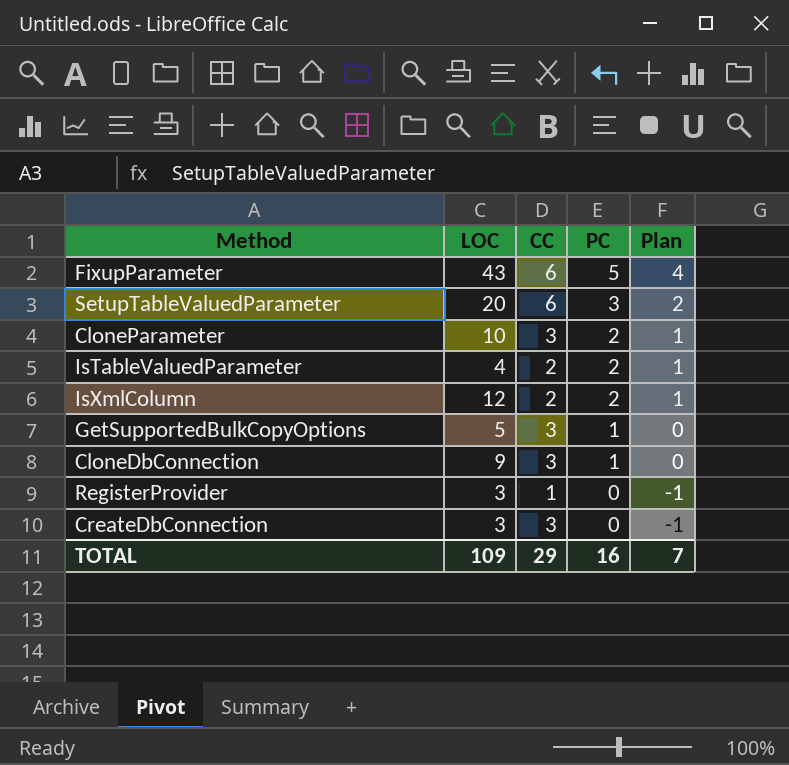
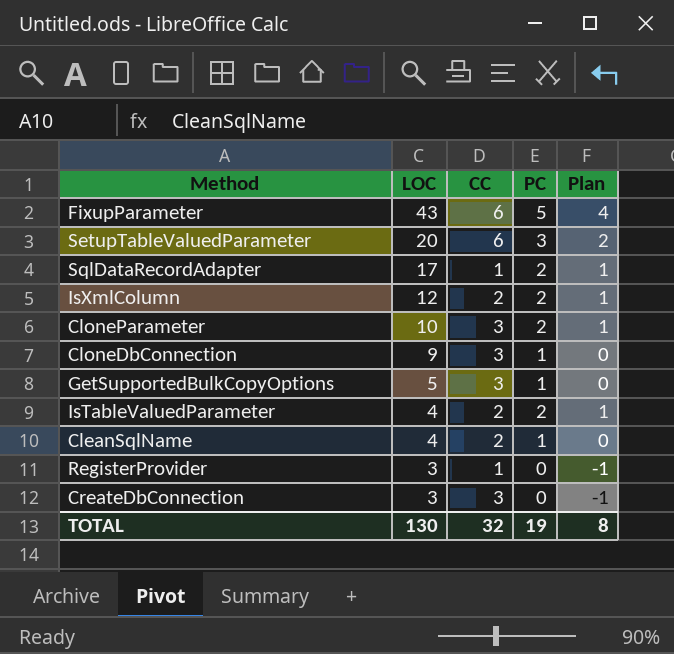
row order: PC descending -> LOC descending
row SqlDataRecordAdapter: none -> 17 | 1 | 2 | 1
row CleanSqlName: none -> 4 | 2 | 1 | 0
TOTAL | LOC: 109 -> 130
TOTAL | CC: 29 -> 32
TOTAL | PC: 16 -> 19
TOTAL | Plan: 7 -> 8

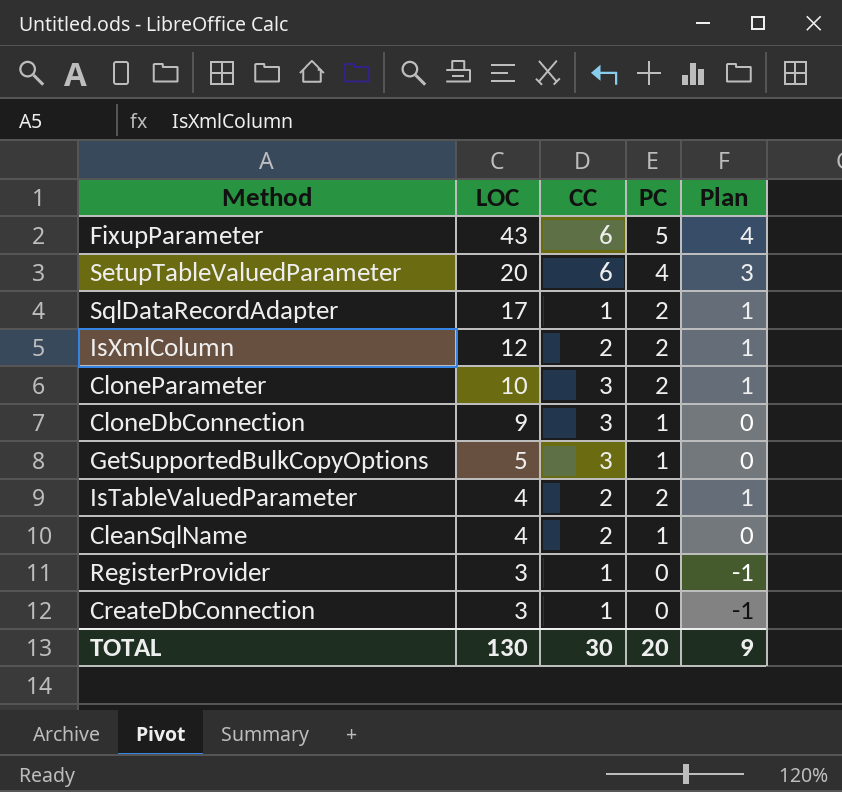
SetupTableValuedParameter | PC: 3 -> 4
SetupTableValuedParameter | Plan: 2 -> 3
CreateDbConnection | CC: 3 -> 1
TOTAL | CC: 32 -> 30
TOTAL | PC: 19 -> 20
TOTAL | Plan: 8 -> 9

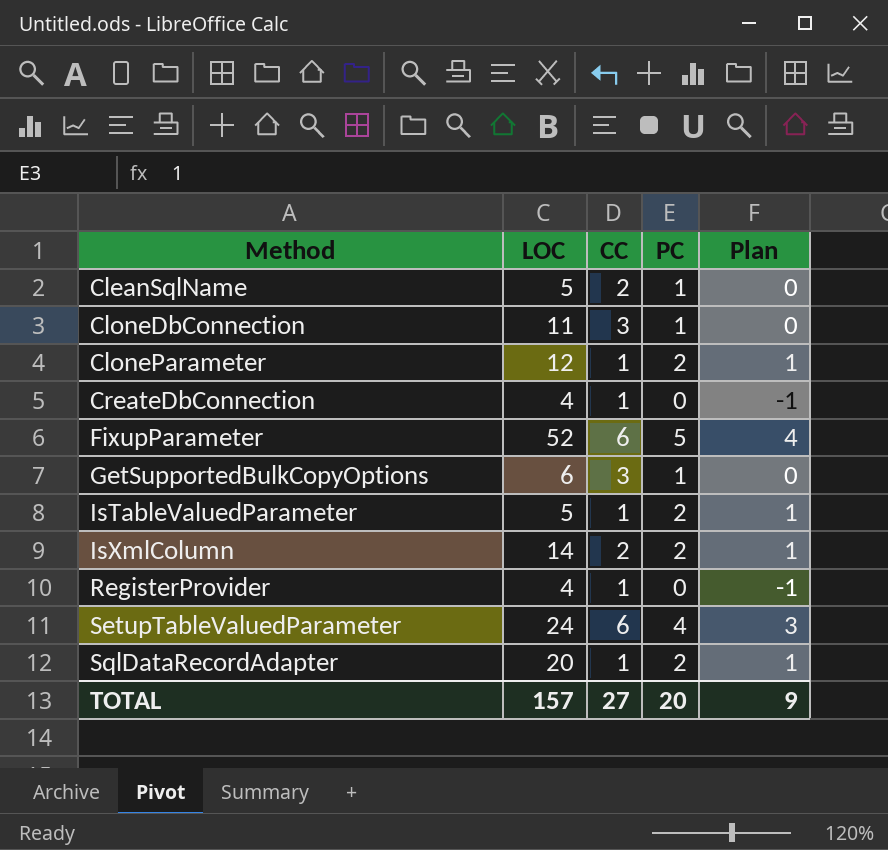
row order: LOC descending -> Method ascending
CleanSqlName | LOC: 4 -> 5
CloneDbConnection | LOC: 9 -> 11
CloneParameter | LOC: 10 -> 12
CloneParameter | CC: 3 -> 1
CreateDbConnection | LOC: 3 -> 4
FixupParameter | LOC: 43 -> 52
GetSupportedBulkCopyOptions | LOC: 5 -> 6
IsTableValuedParameter | LOC: 4 -> 5
IsTableValuedParameter | CC: 2 -> 1
IsXmlColumn | LOC: 12 -> 14
RegisterProvider | LOC: 3 -> 4
SetupTableValuedParameter | LOC: 20 -> 24
SqlDataRecordAdapter | LOC: 17 -> 20
TOTAL | LOC: 130 -> 157
TOTAL | CC: 30 -> 27

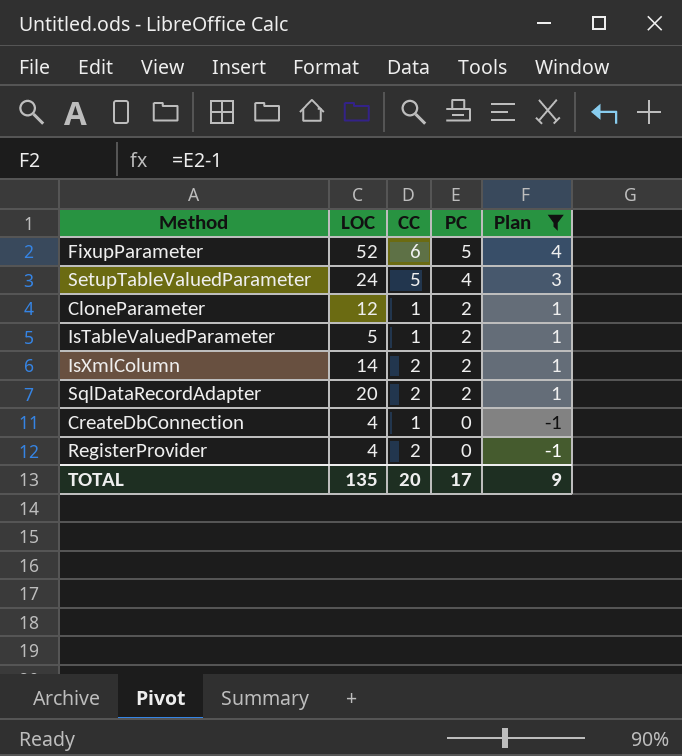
filter: none -> Plan != 0
row order: Method ascending -> PC descending
SetupTableValuedParameter | CC: 6 -> 5
SqlDataRecordAdapter | CC: 1 -> 2
RegisterProvider | CC: 1 -> 2
TOTAL | LOC: 157 -> 135
TOTAL | CC: 27 -> 20
TOTAL | PC: 20 -> 17

